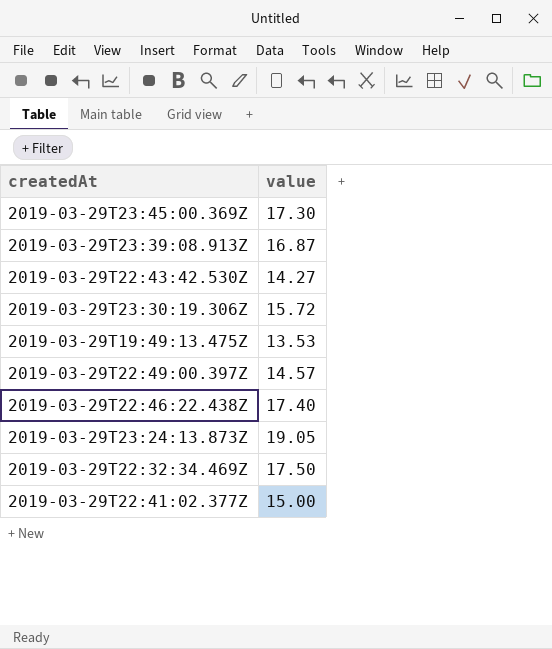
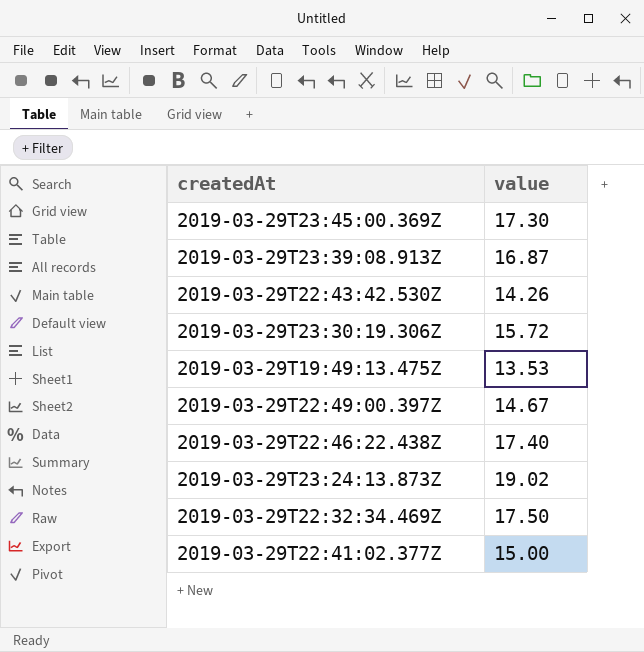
2019-03-29T22:43:42.530Z | value: 14.27 -> 14.26
2019-03-29T22:49:00.397Z | value: 14.57 -> 14.67
2019-03-29T23:24:13.873Z | value: 19.05 -> 19.02

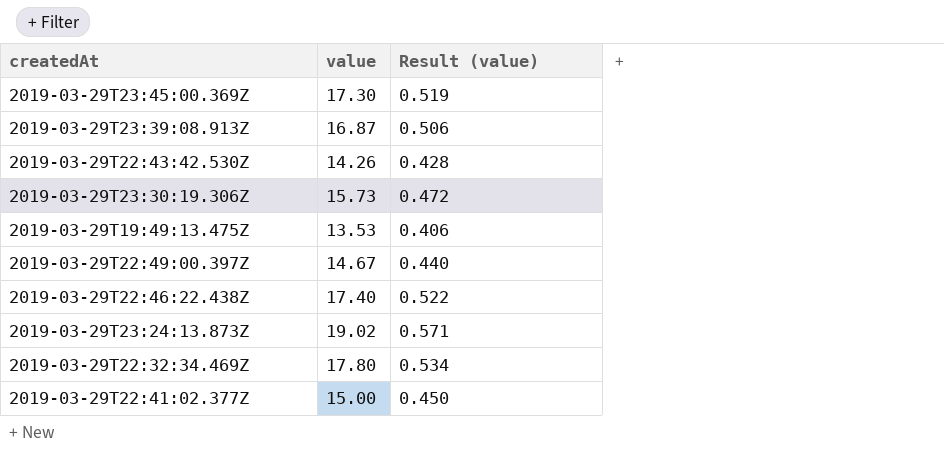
column Result (value) | formula: none -> [value] * 0.03
2019-03-29T23:30:19.306Z | value: 15.72 -> 15.73
2019-03-29T22:32:34.469Z | value: 17.50 -> 17.80

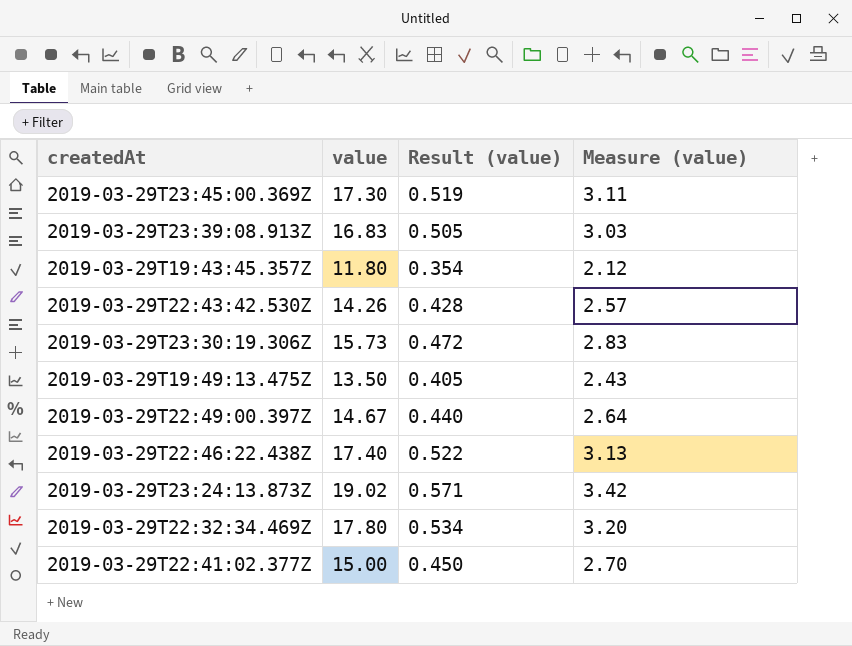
column Measure (value) | formula: none -> [value] * 0.18
2019-03-29T23:39:08.913Z | value: 16.87 -> 16.83
2019-03-29T23:39:08.913Z | Result (value): 0.506 -> 0.505
row 2019-03-29T19:43:45.357Z: none -> 11.80 | 0.354 | 2.12
2019-03-29T19:49:13.475Z | value: 13.53 -> 13.50
2019-03-29T19:49:13.475Z | Result (value): 0.406 -> 0.405

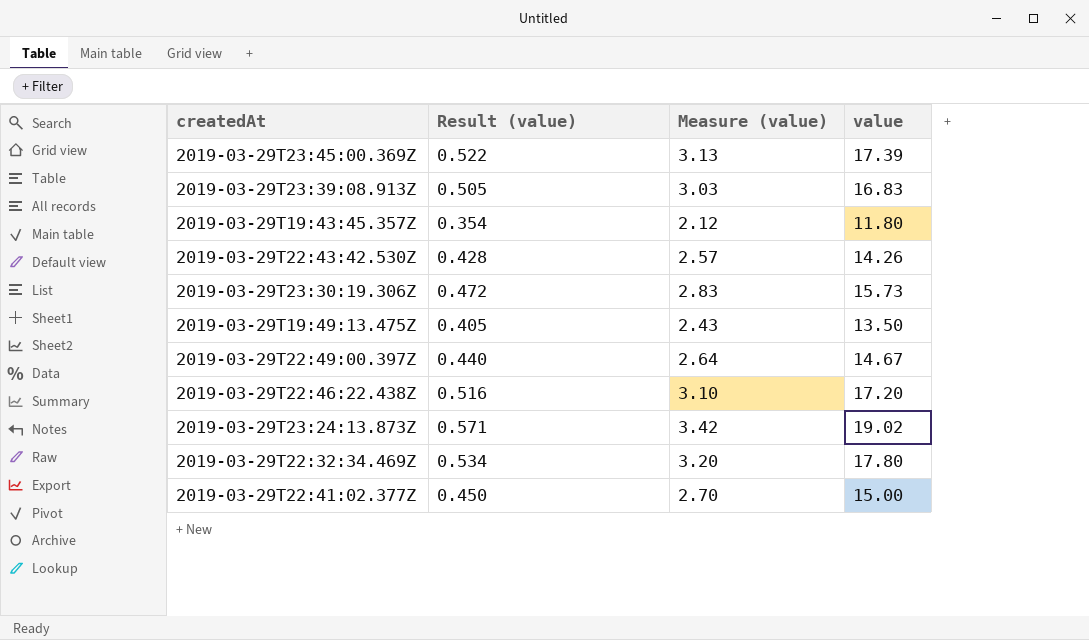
column value | position: 2 -> 4
2019-03-29T23:45:00.369Z | Result (value): 0.519 -> 0.522
2019-03-29T23:45:00.369Z | Measure (value): 3.11 -> 3.13
2019-03-29T23:45:00.369Z | value: 17.30 -> 17.39
2019-03-29T22:46:22.438Z | Result (value): 0.522 -> 0.516
2019-03-29T22:46:22.438Z | Measure (value): 3.13 -> 3.10
2019-03-29T22:46:22.438Z | value: 17.40 -> 17.20

